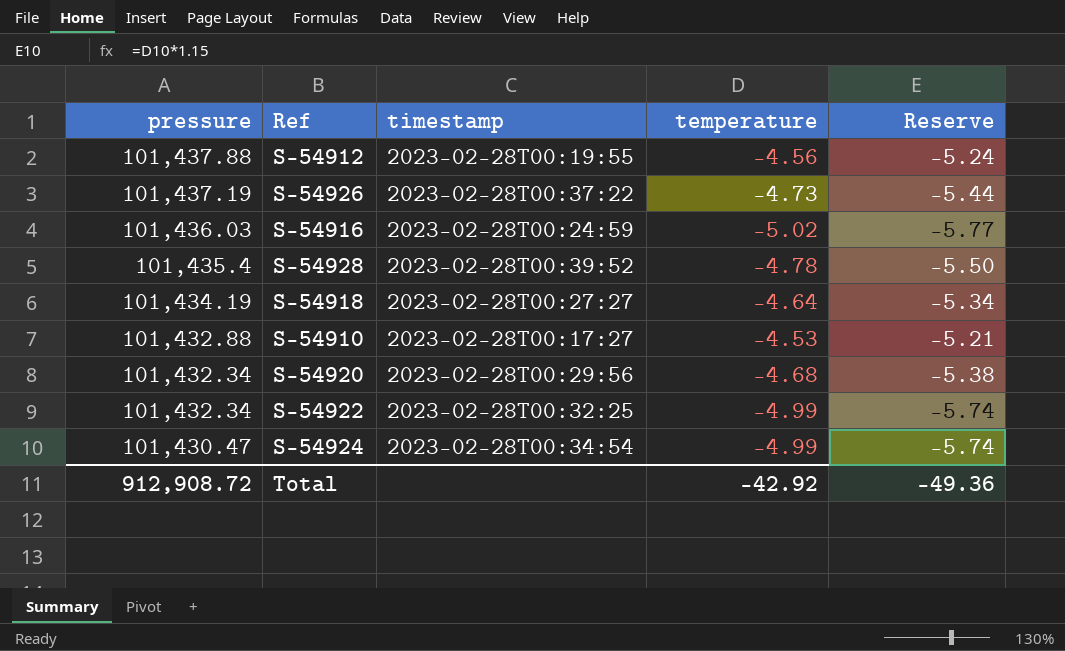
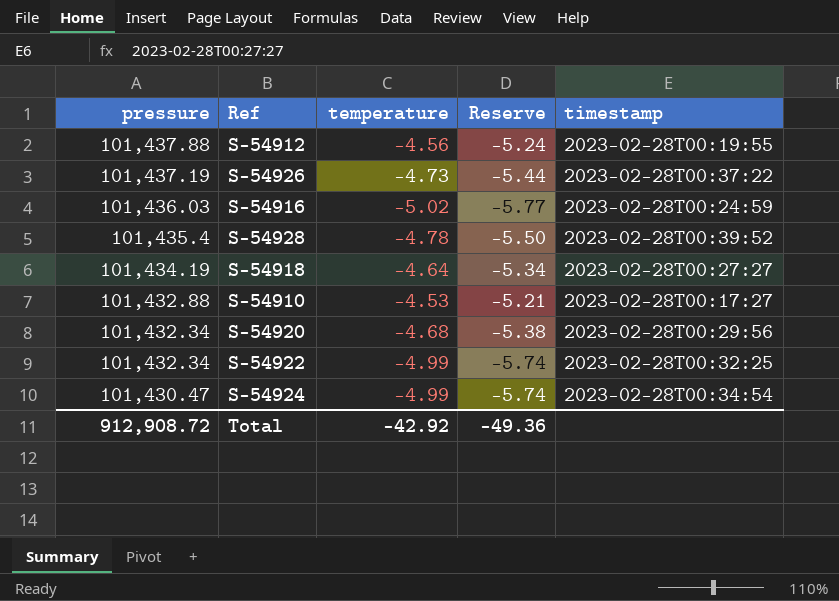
column timestamp | position: 3 -> 5

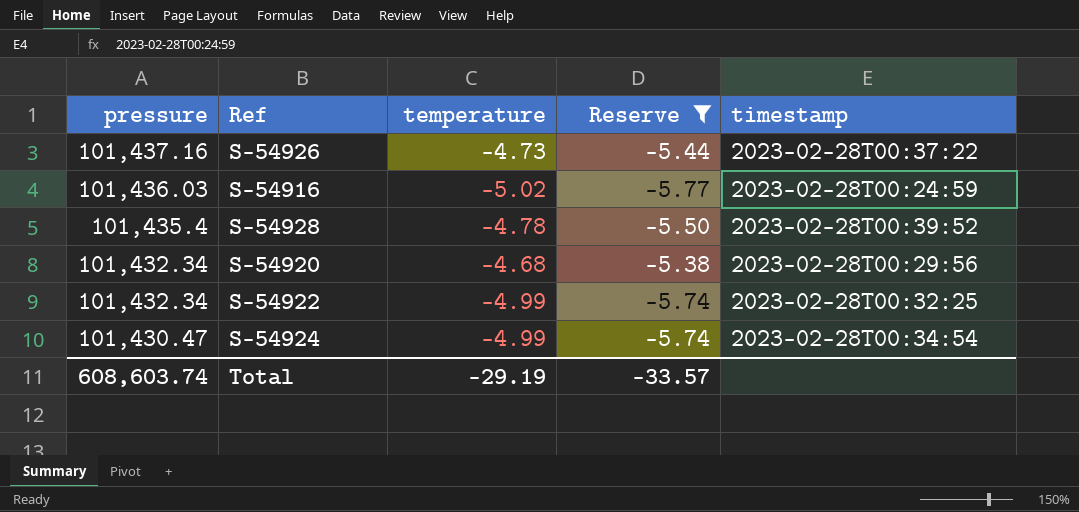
filter: none -> Reserve <= -5.38
S-54926 | pressure: 101,437.19 -> 101,437.16
Total | pressure: 912,908.72 -> 608,603.74
Total | temperature: -42.92 -> -29.19
Total | Reserve: -49.36 -> -33.57

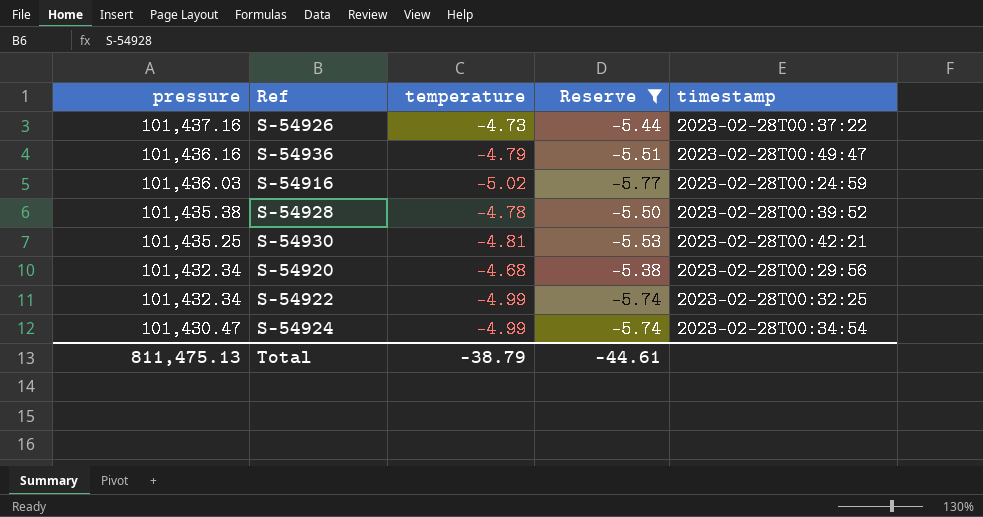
row S-54936: none -> 101,436.16 | -4.79 | -5.51 | 2023-02-28T00:49:47
S-54928 | pressure: 101,435.4 -> 101,435.38
row S-54930: none -> 101,435.25 | -4.81 | -5.53 | 2023-02-28T00:42:21
Total | pressure: 608,603.74 -> 811,475.13
Total | temperature: -29.19 -> -38.79
Total | Reserve: -33.57 -> -44.61

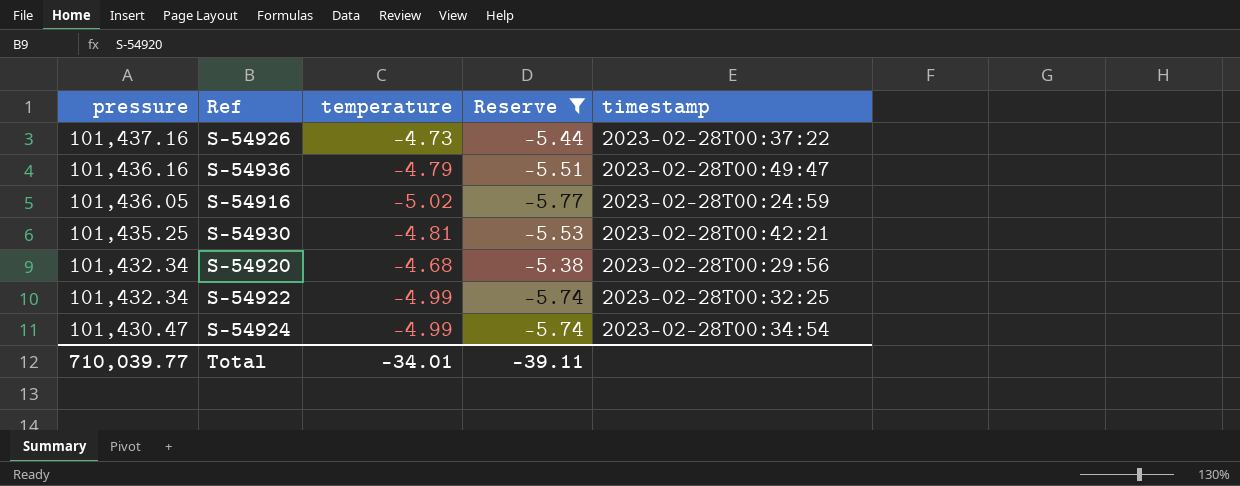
row S-54928: 101,435.38 | -4.78 | -5.50 | 2023-02-28T00:39:52 -> none
S-54916 | pressure: 101,436.03 -> 101,436.05
Total | pressure: 811,475.13 -> 710,039.77
Total | temperature: -38.79 -> -34.01
Total | Reserve: -44.61 -> -39.11

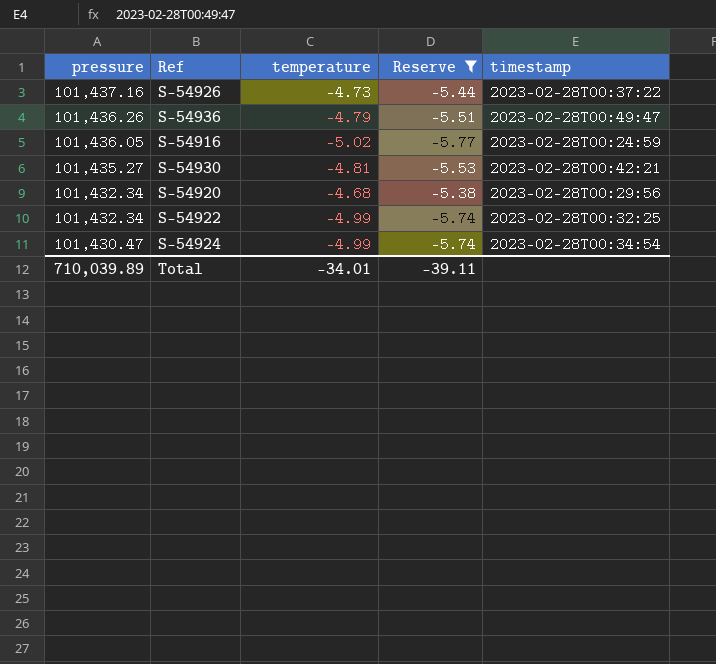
S-54936 | pressure: 101,436.16 -> 101,436.26
S-54930 | pressure: 101,435.25 -> 101,435.27
Total | pressure: 710,039.77 -> 710,039.89

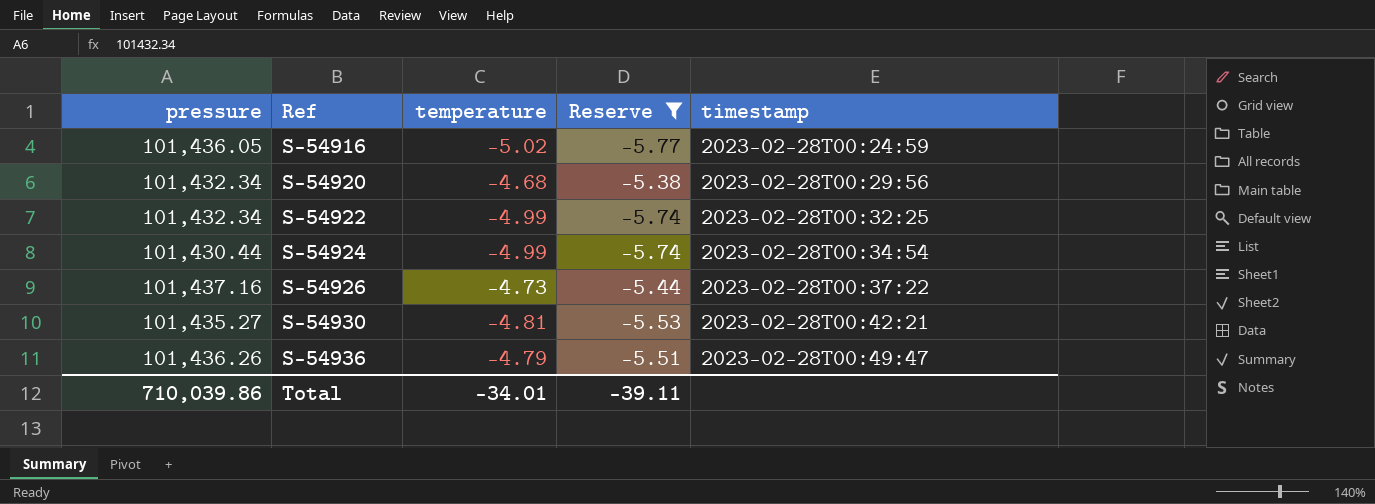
row order: pressure descending -> Ref ascending
S-54924 | pressure: 101,430.47 -> 101,430.44
Total | pressure: 710,039.89 -> 710,039.86

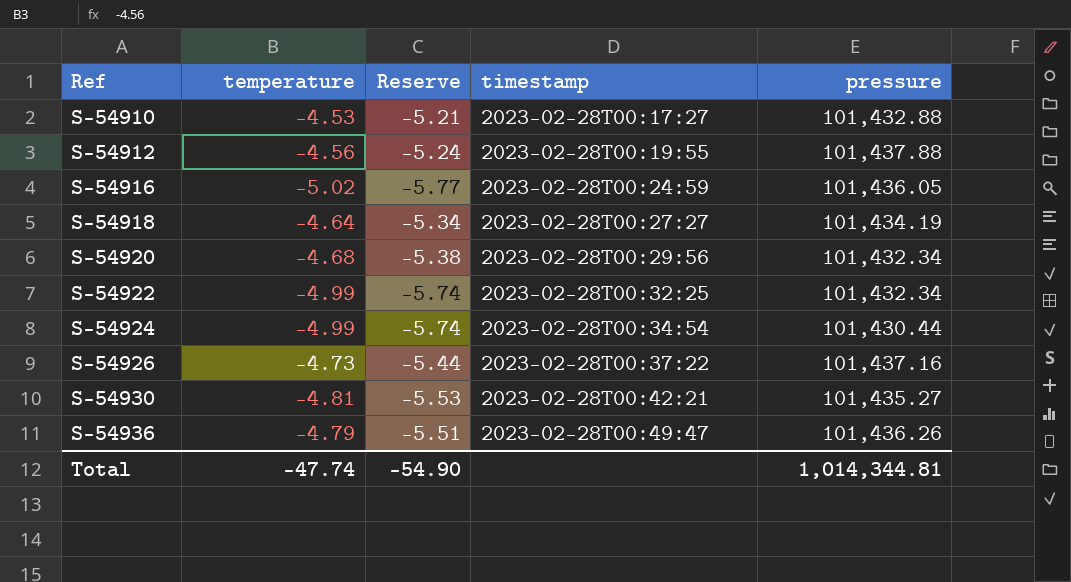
filter: Reserve <= -5.38 -> none
column pressure | position: 1 -> 5
Total | temperature: -34.01 -> -47.74
Total | Reserve: -39.11 -> -54.90
Total | pressure: 710,039.86 -> 1,014,344.81

